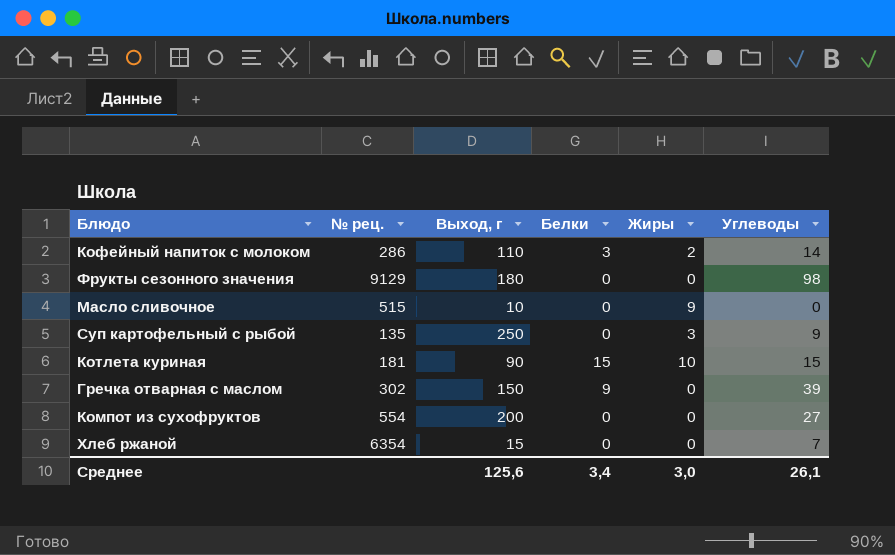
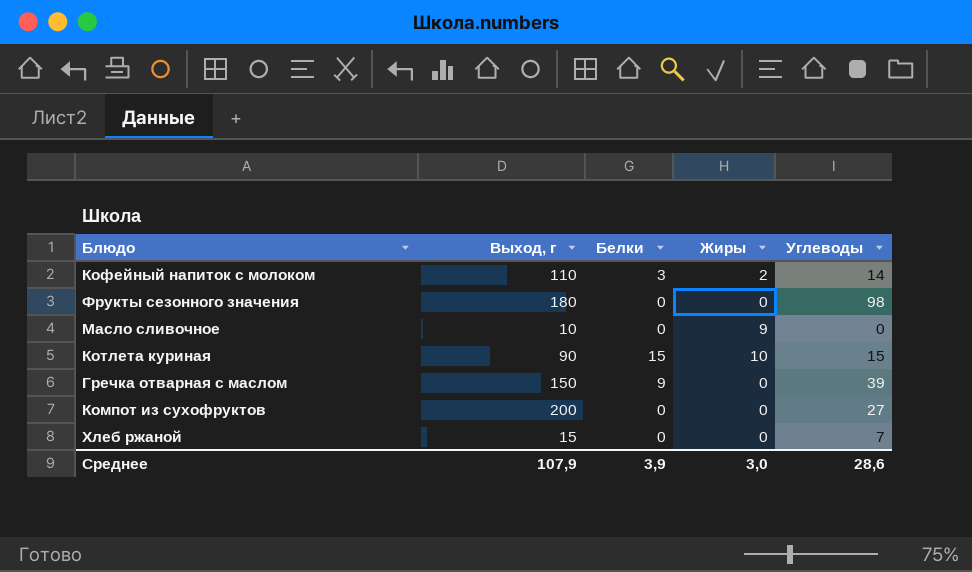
column № рец. | position: 2 -> none
row Суп картофельный с рыбой: 135 | 250 | 0 | 3 | 9 -> none
Среднее | Выход, г: 125,6 -> 107,9
Среднее | Белки: 3,4 -> 3,9
Среднее | Углеводы: 26,1 -> 28,6

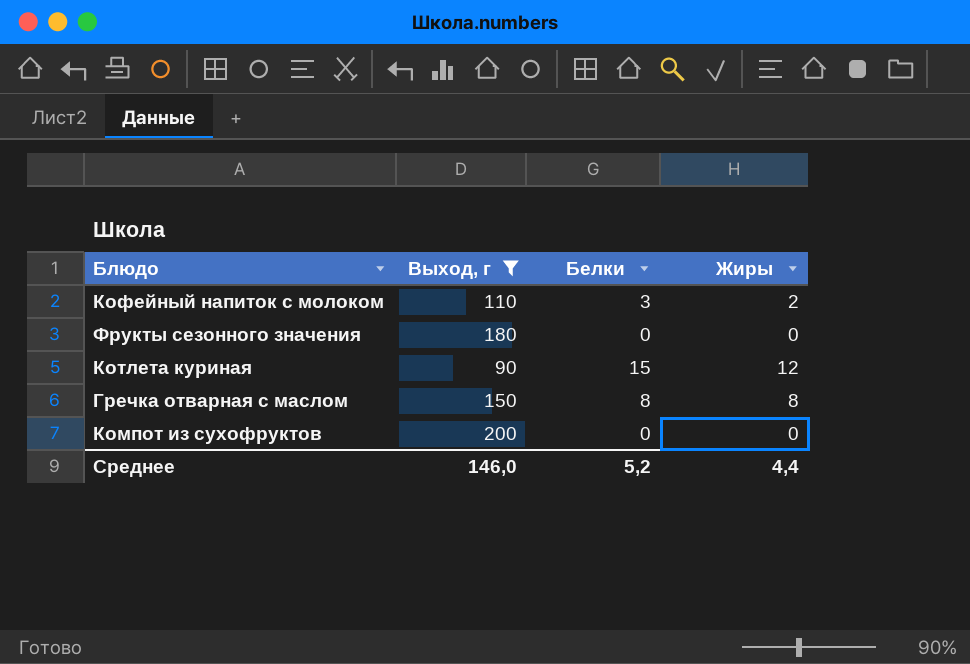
filter: none -> Выход, г >= 90
column Углеводы | position: 5 -> none
Котлета куриная | Жиры: 10 -> 12
Гречка отварная с маслом | Белки: 9 -> 8
Гречка отварная с маслом | Жиры: 0 -> 8
Среднее | Выход, г: 107,9 -> 146,0
Среднее | Белки: 3,9 -> 5,2
Среднее | Жиры: 3,0 -> 4,4

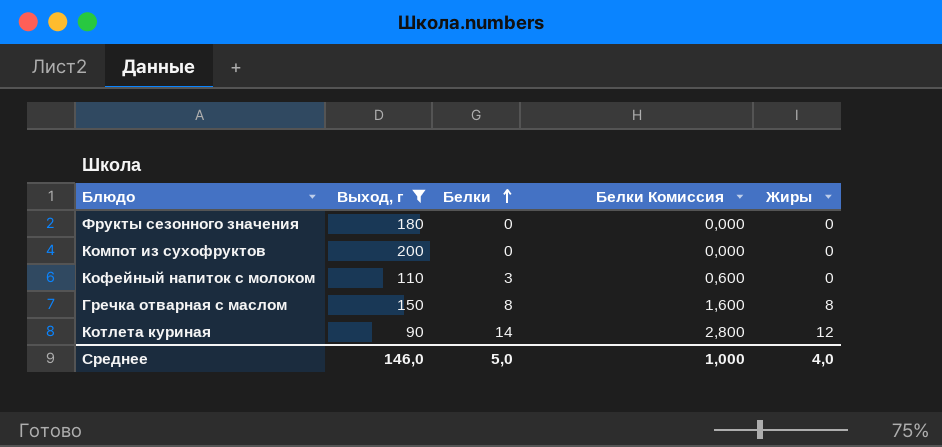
row order: none -> Белки ascending
column Белки Комиссия | formula: none -> [Белки] * 0,2
Кофейный напиток с молоком | Жиры: 2 -> 0
Котлета куриная | Белки: 15 -> 14
Среднее | Белки: 5,2 -> 5,0
Среднее | Жиры: 4,4 -> 4,0

